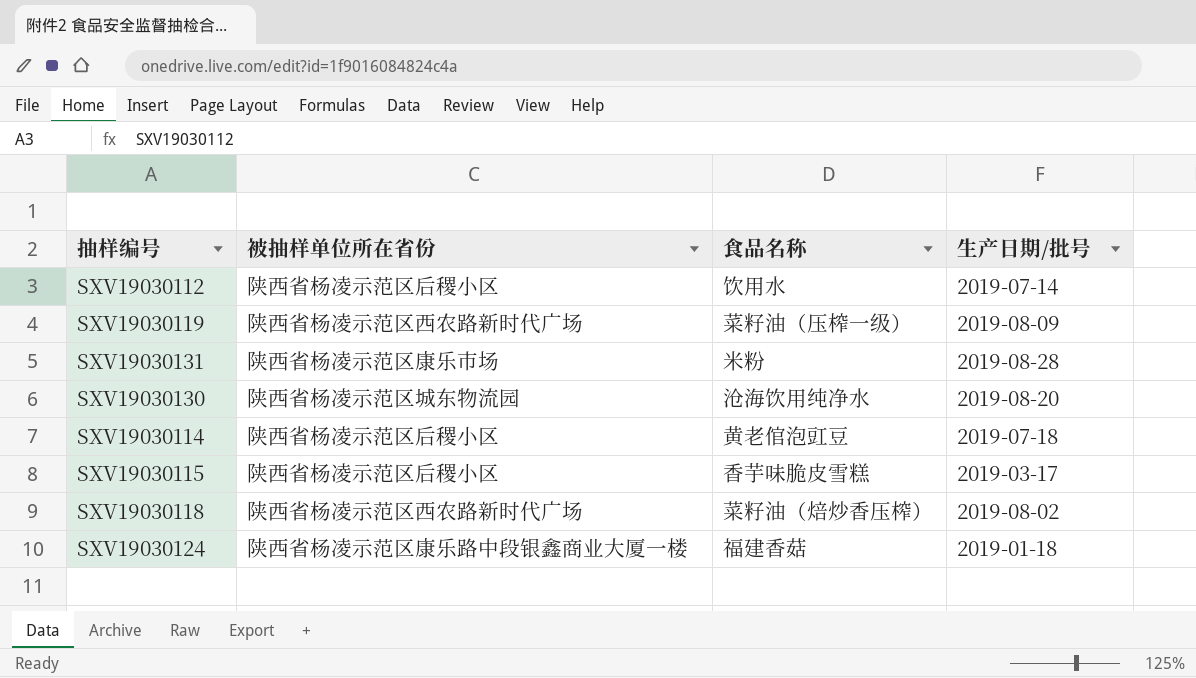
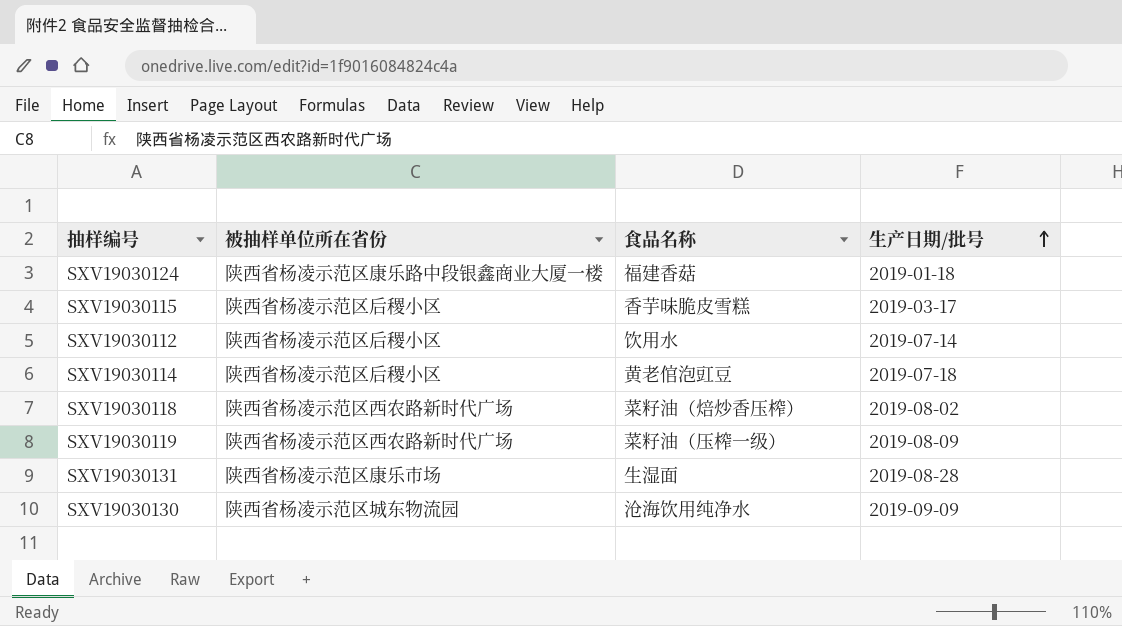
row order: none -> 生产日期/批号 ascending
SXV19030131 | 食品名称: 米粉 -> 生湿面
SXV19030130 | 生产日期/批号: 2019-08-20 -> 2019-09-09

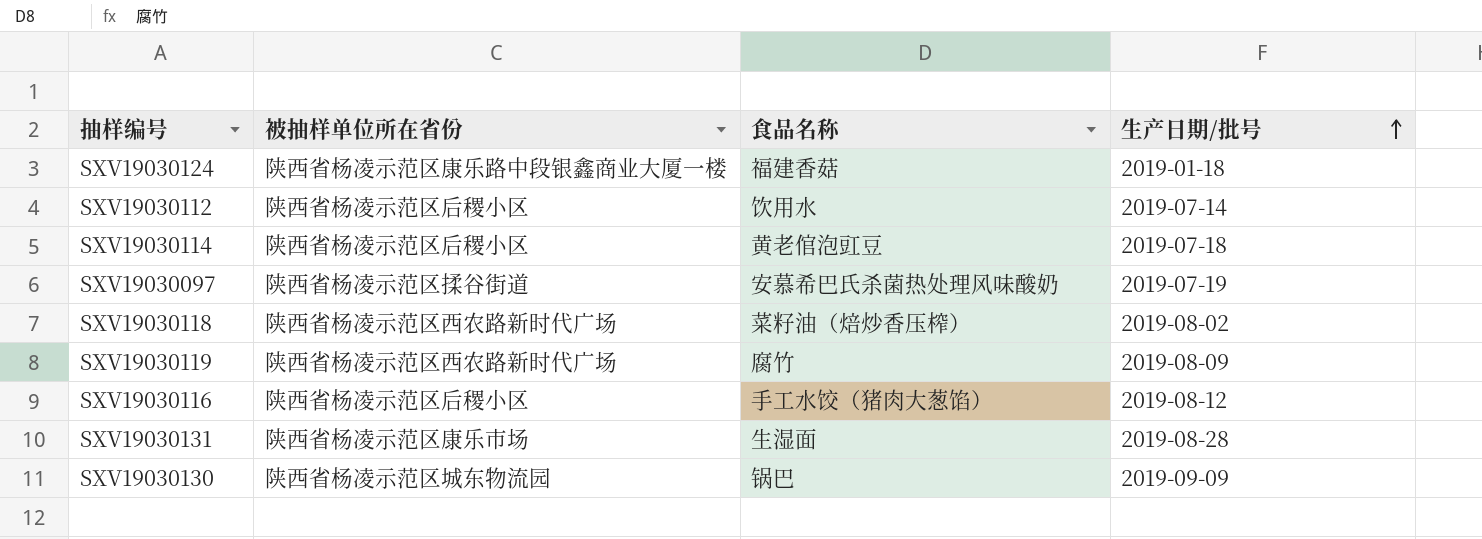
row SXV19030115: 陕西省杨凌示范区后稷小区 | 香芋味脆皮雪糕 | 2019-03-17 -> none
row SXV19030097: none -> 陕西省杨凌示范区揉谷街道 | 安慕希巴氏杀菌热处理风味酸奶 | 2019-07-19
SXV19030119 | 食品名称: 菜籽油（压榨一级） -> 腐竹
row SXV19030116: none -> 陕西省杨凌示范区后稷小区 | 手工水饺（猪肉大葱馅） | 2019-08-12
SXV19030130 | 食品名称: 沧海饮用纯净水 -> 锅巴

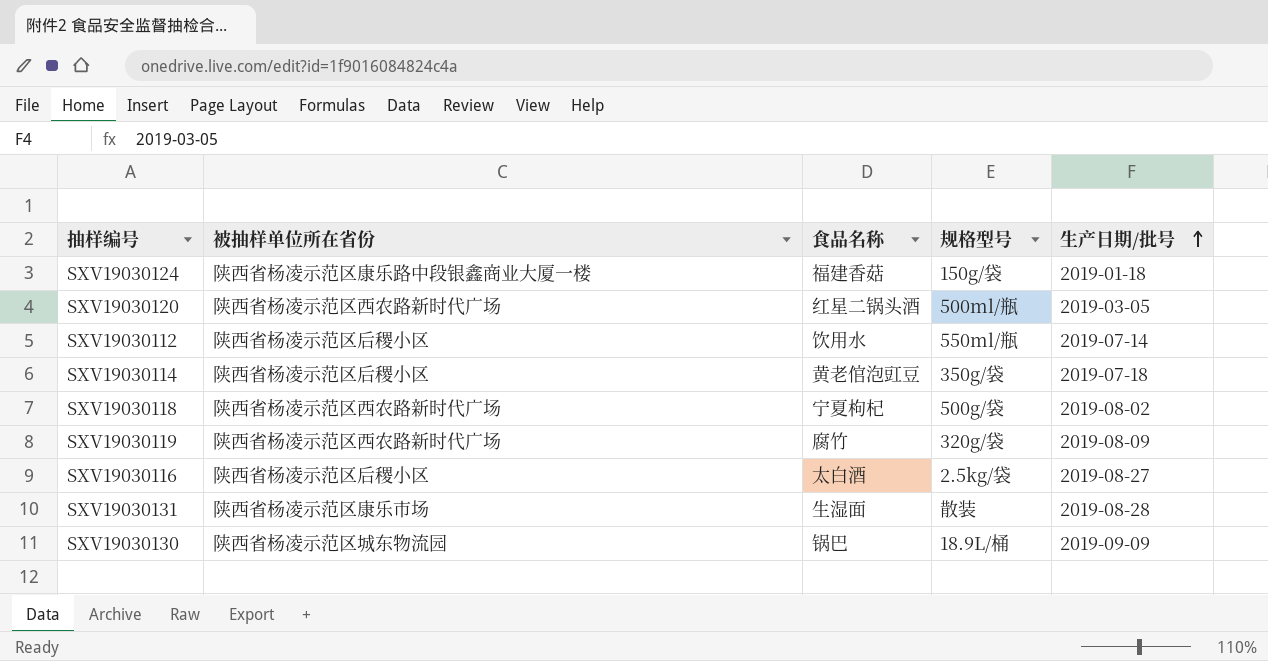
column 规格型号 | position: none -> 4
row SXV19030097: 陕西省杨凌示范区揉谷街道 | 安慕希巴氏杀菌热处理风味酸奶 | 2019-07-19 -> none
row SXV19030120: none -> 陕西省杨凌示范区西农路新时代广场 | 红星二锅头酒 | 500ml/瓶 | 2019-03-05
SXV19030118 | 食品名称: 菜籽油（焙炒香压榨） -> 宁夏枸杞
SXV19030116 | 食品名称: 手工水饺（猪肉大葱馅） -> 太白酒
SXV19030116 | 生产日期/批号: 2019-08-12 -> 2019-08-27

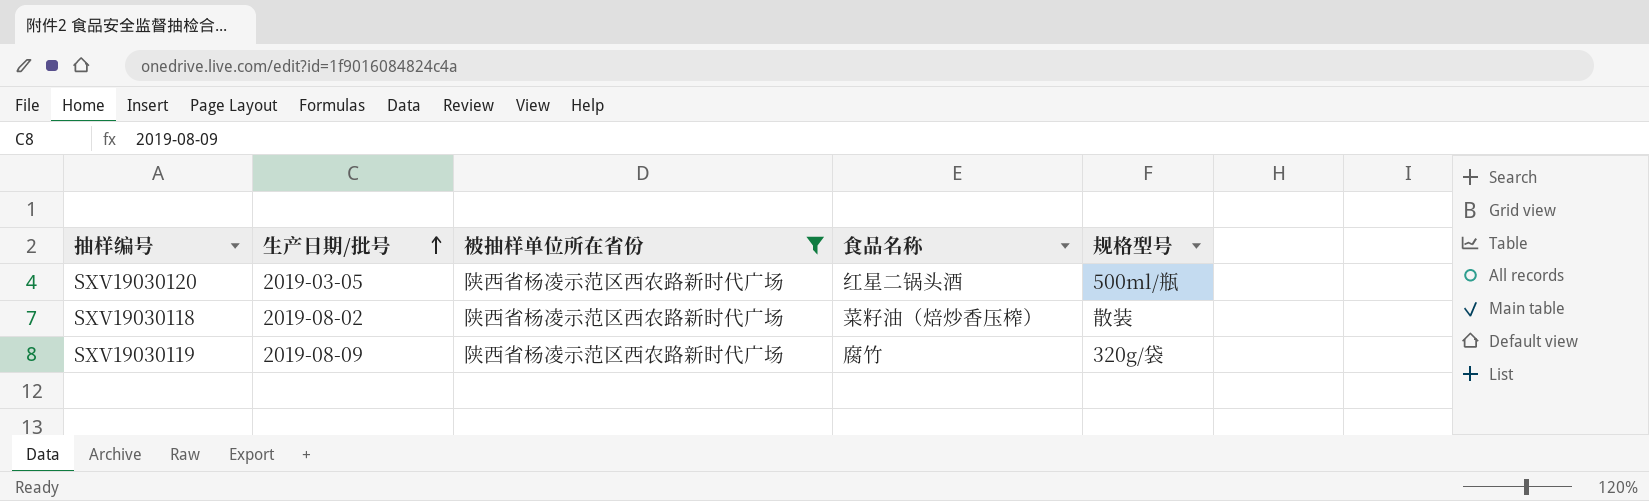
filter: none -> 被抽样单位所在省份 = 陕西省杨凌示范区西农路新时代广场
column 生产日期/批号 | position: 5 -> 2
SXV19030118 | 食品名称: 宁夏枸杞 -> 菜籽油（焙炒香压榨）
SXV19030118 | 规格型号: 500g/袋 -> 散装

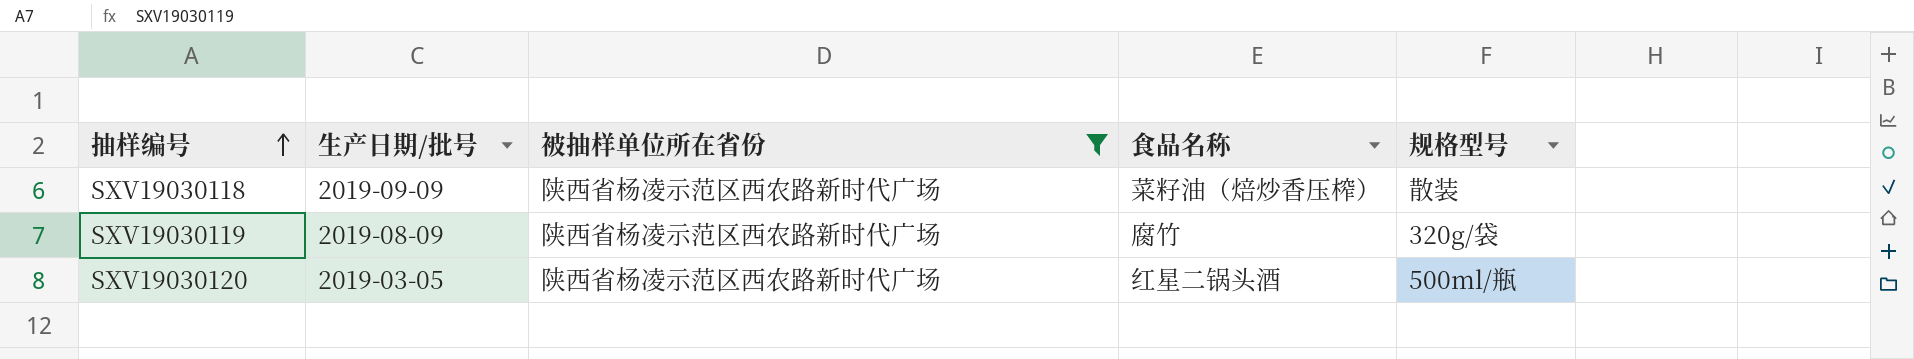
row order: 生产日期/批号 ascending -> 抽样编号 ascending
SXV19030118 | 生产日期/批号: 2019-08-02 -> 2019-09-09

